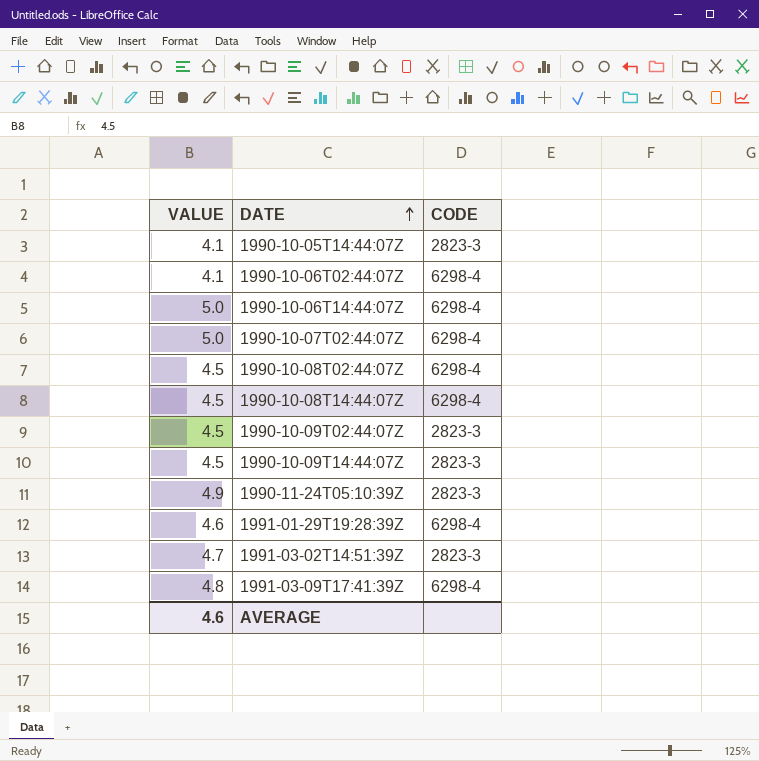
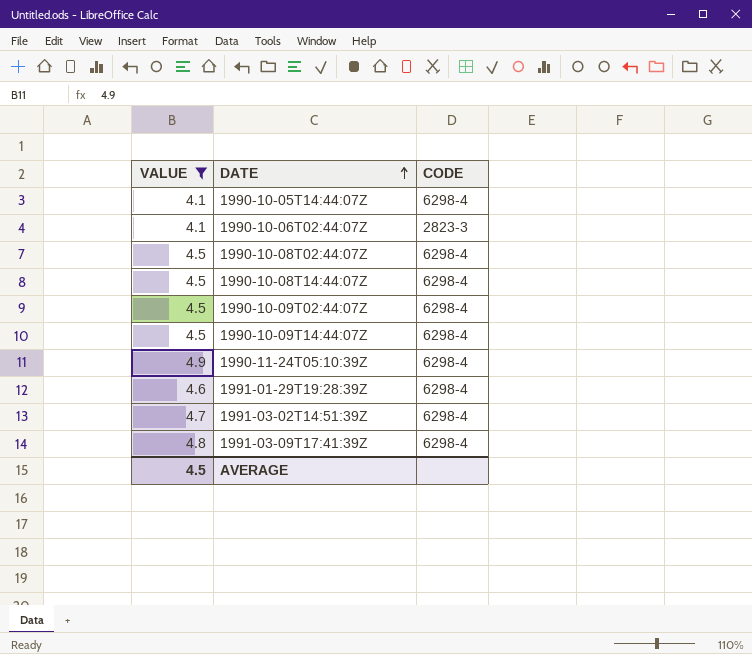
filter: none -> VALUE != 5.0
1990-10-05T14:44:07Z | CODE: 2823-3 -> 6298-4
1990-10-06T02:44:07Z | CODE: 6298-4 -> 2823-3
1990-10-09T02:44:07Z | CODE: 2823-3 -> 6298-4
1990-10-09T14:44:07Z | CODE: 2823-3 -> 6298-4
1990-11-24T05:10:39Z | CODE: 2823-3 -> 6298-4
1991-03-02T14:51:39Z | CODE: 2823-3 -> 6298-4
AVERAGE | VALUE: 4.6 -> 4.5

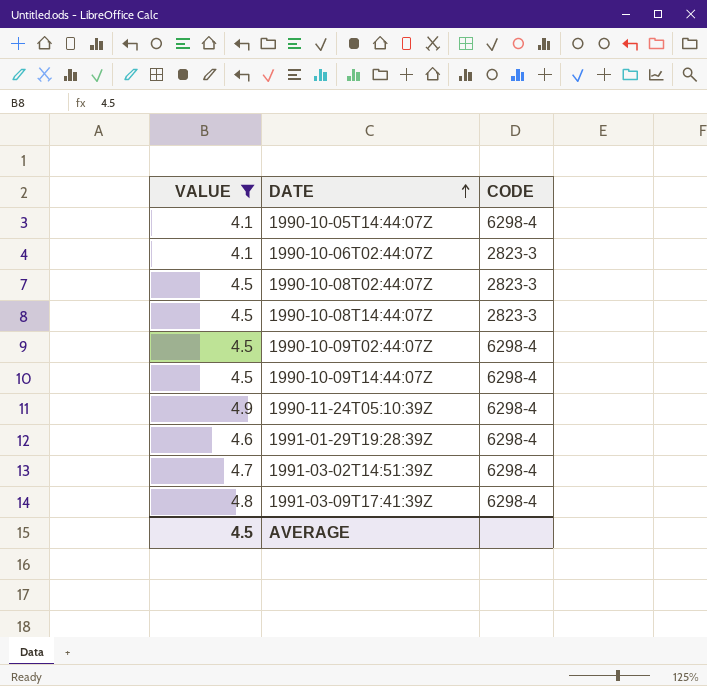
1990-10-08T02:44:07Z | CODE: 6298-4 -> 2823-3
1990-10-08T14:44:07Z | CODE: 6298-4 -> 2823-3

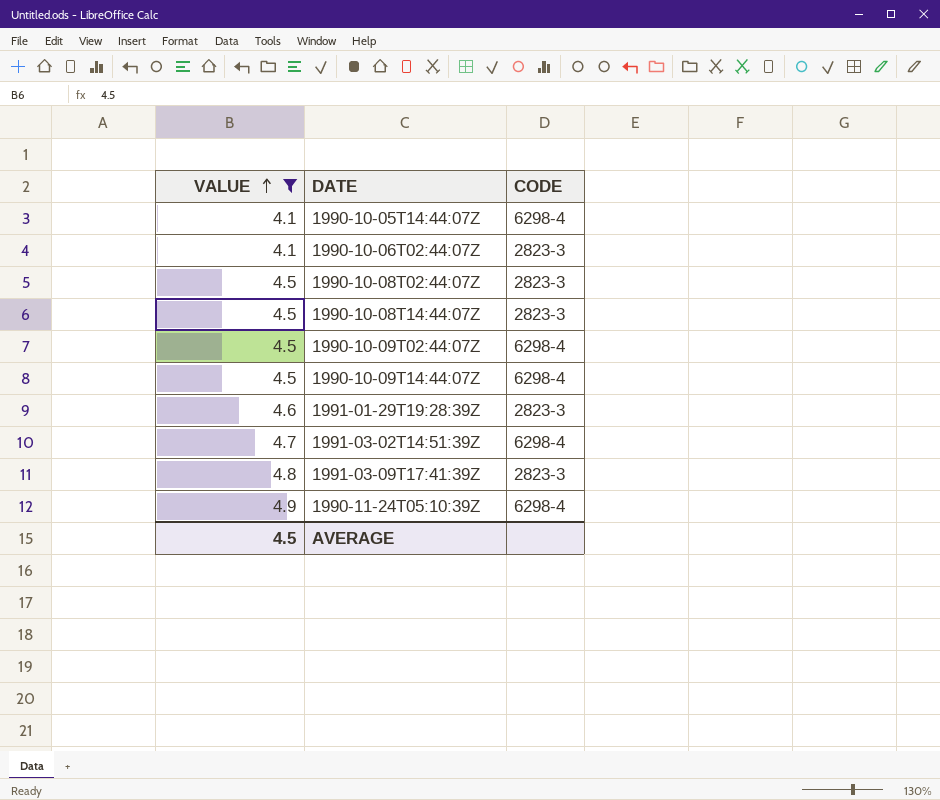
row order: DATE ascending -> VALUE ascending
1991-01-29T19:28:39Z | CODE: 6298-4 -> 2823-3
1991-03-09T17:41:39Z | CODE: 6298-4 -> 2823-3

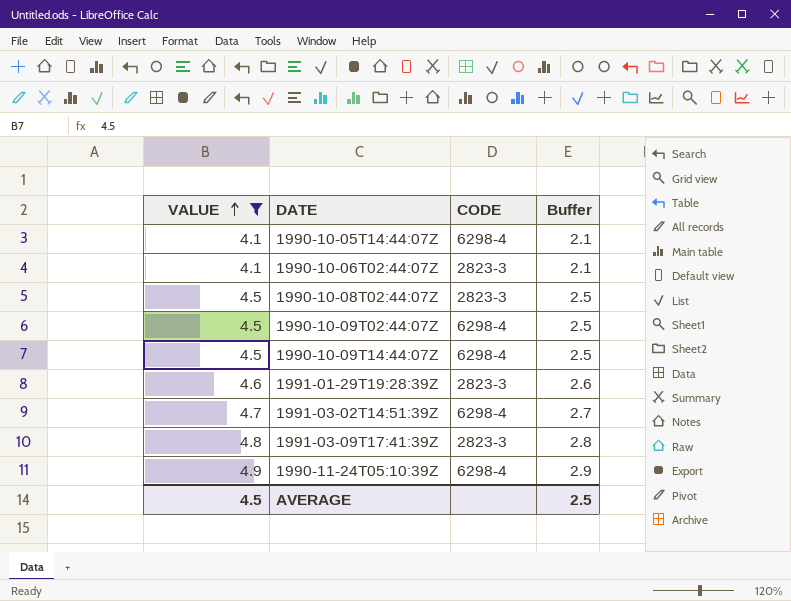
column Buffer | formula: none -> [VALUE] - 2
row 1990-10-08T14:44:07Z: 4.5 | 2823-3 -> none

